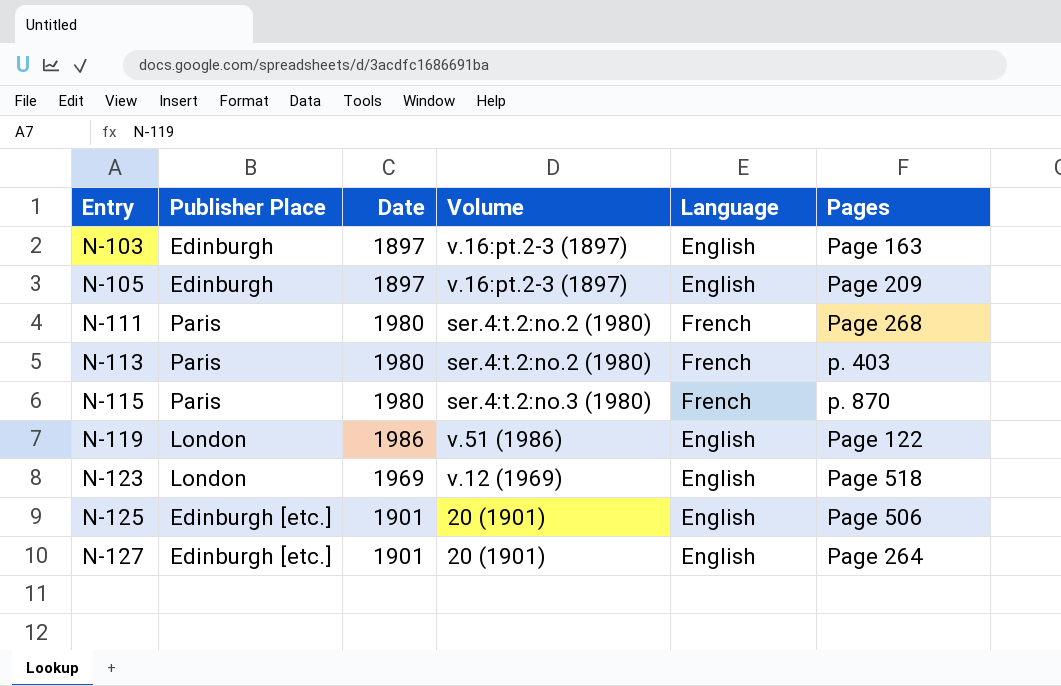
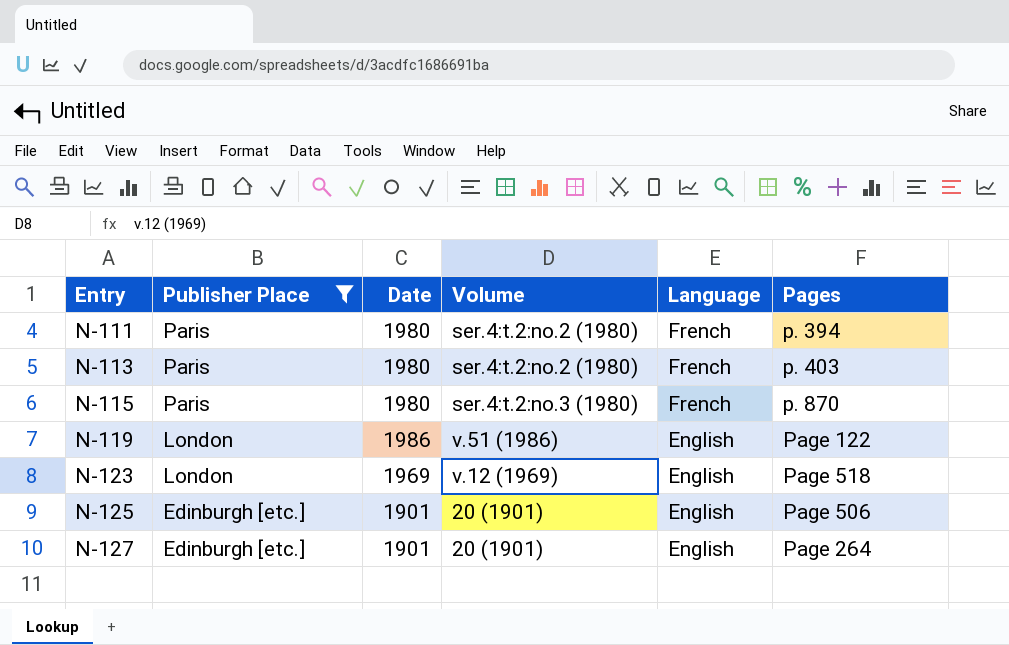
filter: none -> Publisher Place != Edinburgh
N-111 | Pages: Page 268 -> p. 394

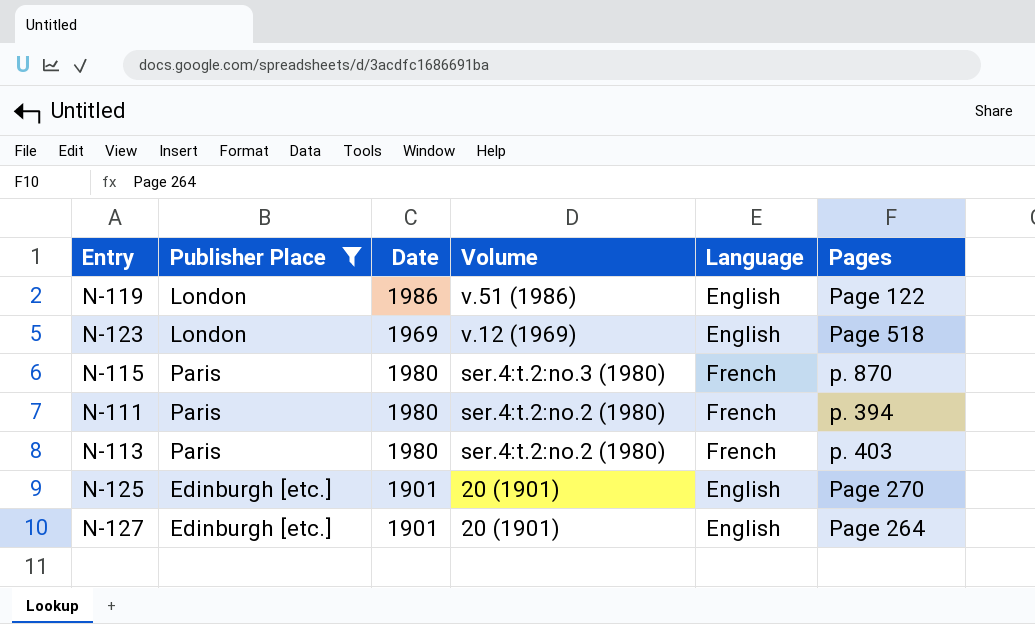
row order: Entry ascending -> Volume descending
N-125 | Pages: Page 506 -> Page 270

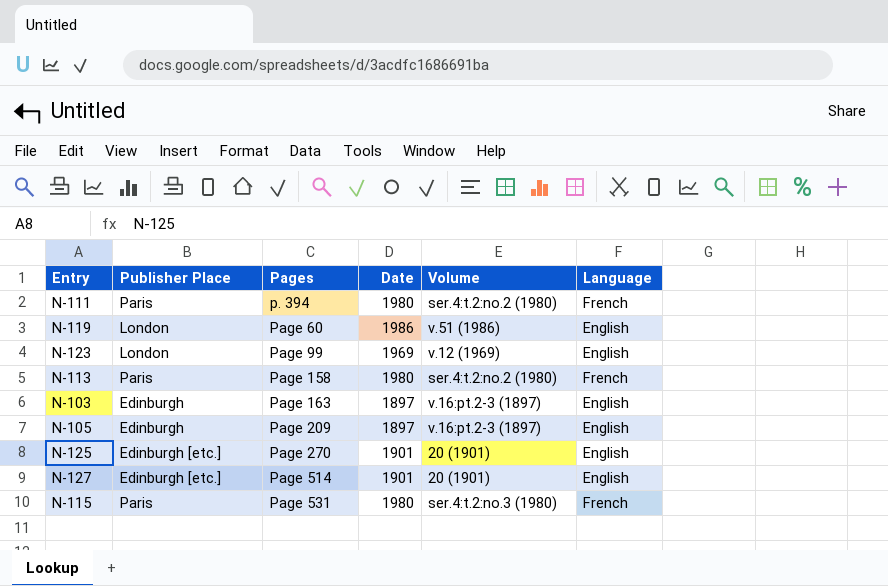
filter: Publisher Place != Edinburgh -> none
row order: Volume descending -> Pages ascending
column Pages | position: 6 -> 3
N-119 | Pages: Page 122 -> Page 60
N-123 | Pages: Page 518 -> Page 99
N-113 | Pages: p. 403 -> Page 158
N-127 | Pages: Page 264 -> Page 514
N-115 | Pages: p. 870 -> Page 531

